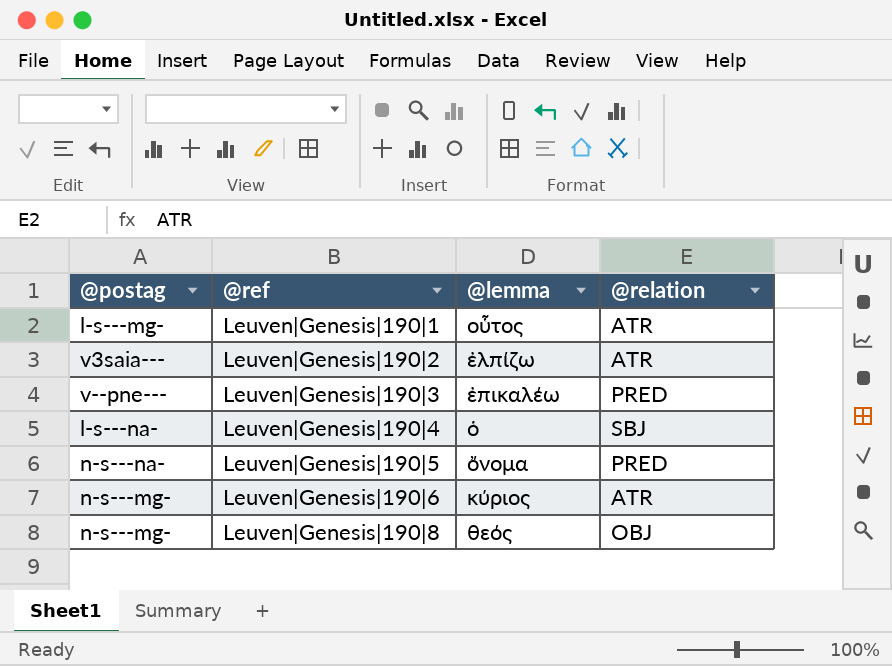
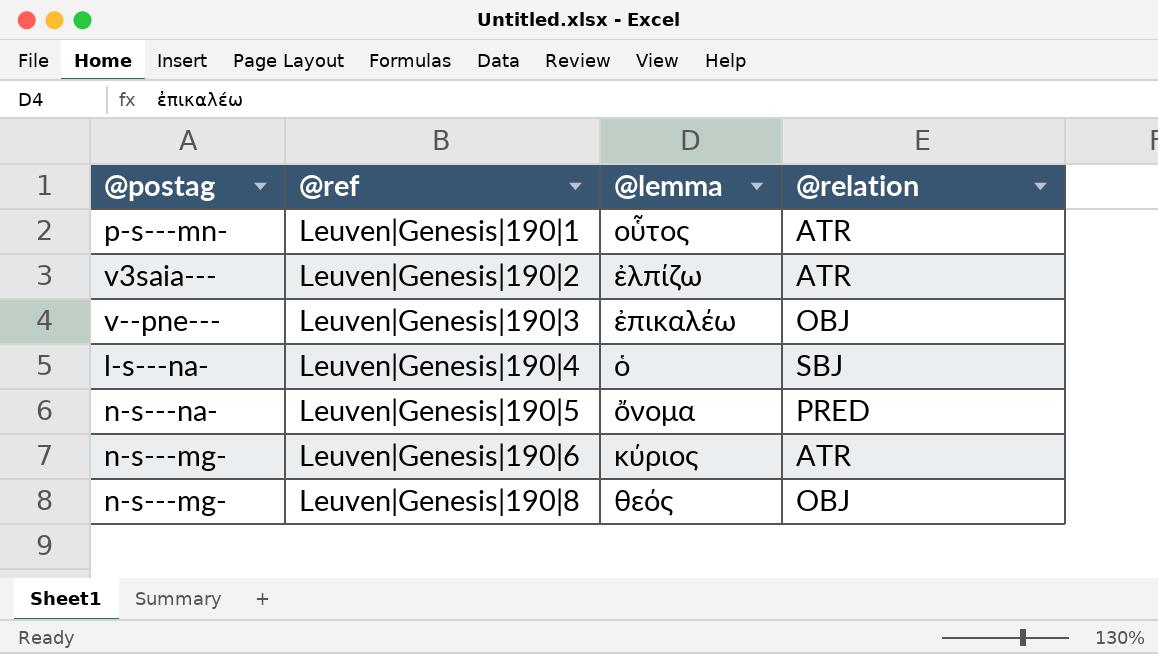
Leuven|Genesis|190|1 | @postag: l-s---mg- -> p-s---mn-
Leuven|Genesis|190|3 | @relation: PRED -> OBJ

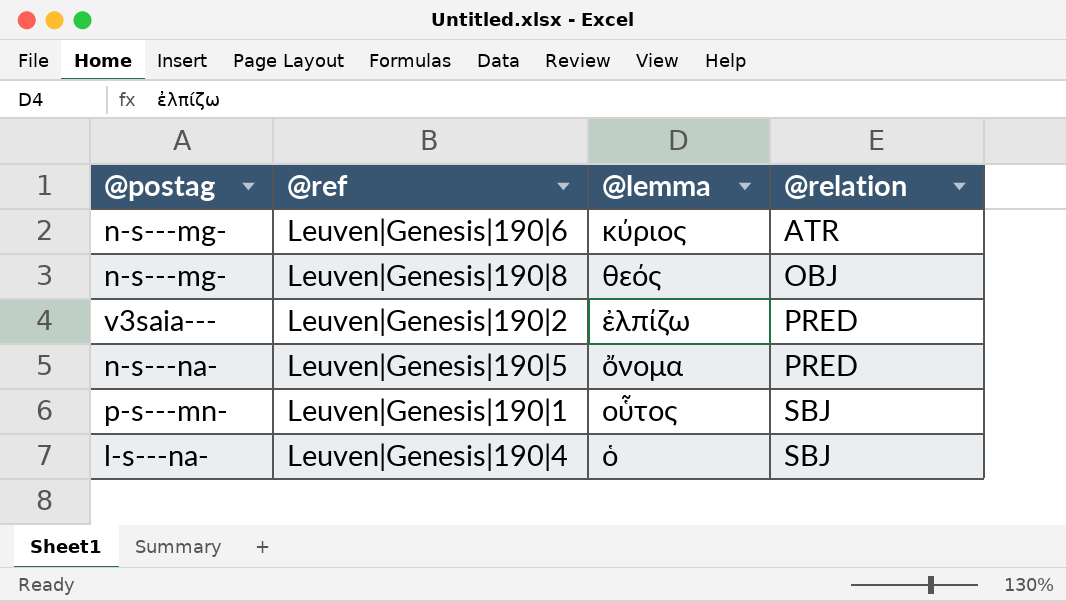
row order: @ref ascending -> @relation ascending
row Leuven|Genesis|190|3: v--pne--- | ἐπικαλέω | OBJ -> none
Leuven|Genesis|190|2 | @relation: ATR -> PRED
Leuven|Genesis|190|1 | @relation: ATR -> SBJ

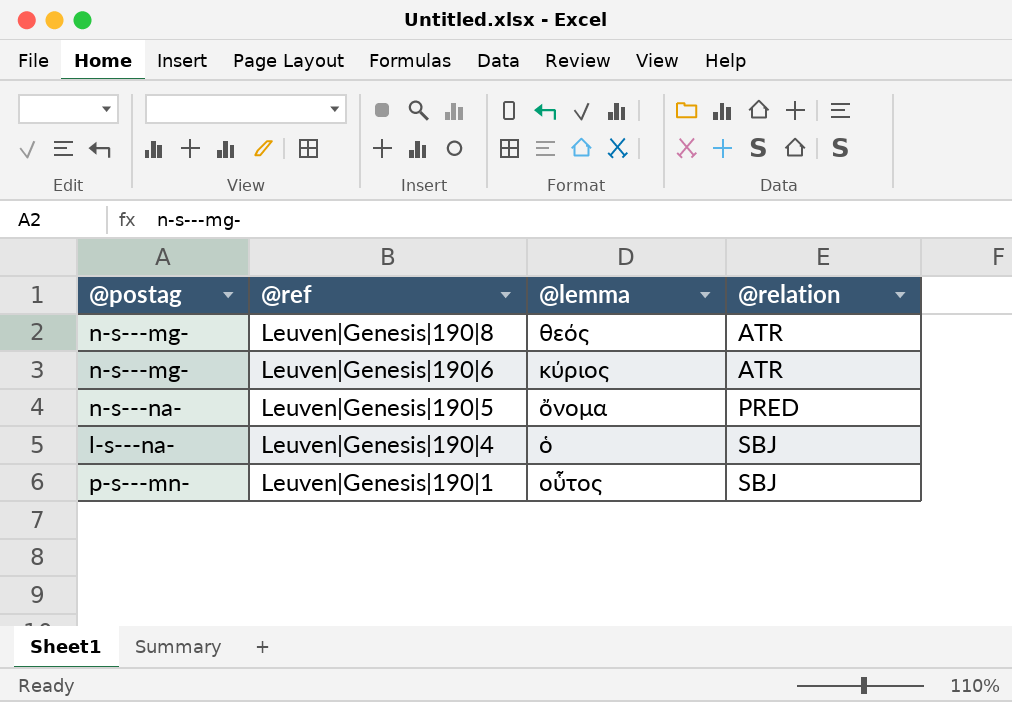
row order: @relation ascending -> @ref descending
row Leuven|Genesis|190|2: v3saia--- | ἐλπίζω | PRED -> none
Leuven|Genesis|190|8 | @relation: OBJ -> ATR

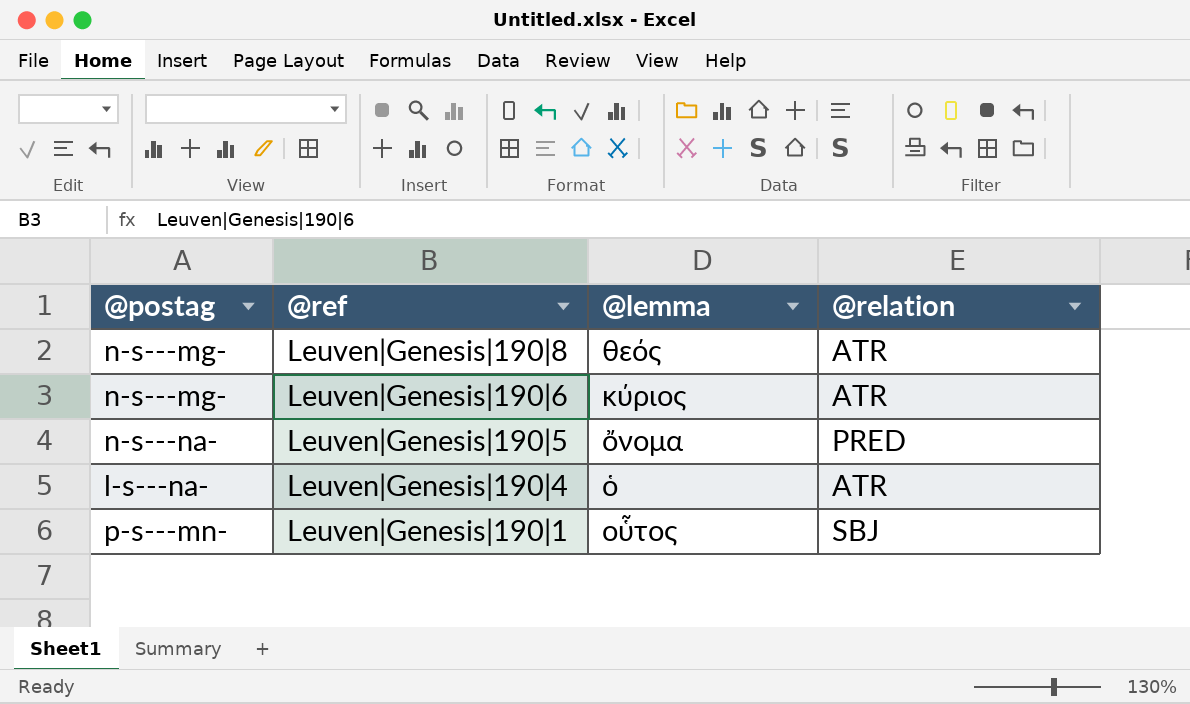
Leuven|Genesis|190|4 | @relation: SBJ -> ATR

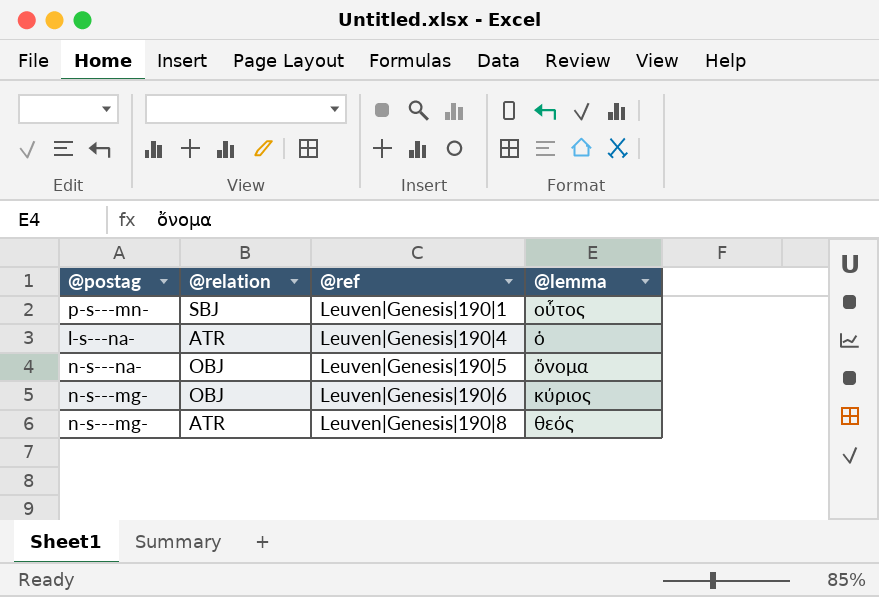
row order: @ref descending -> @ref ascending
column @relation | position: 4 -> 2
Leuven|Genesis|190|5 | @relation: PRED -> OBJ
Leuven|Genesis|190|6 | @relation: ATR -> OBJ

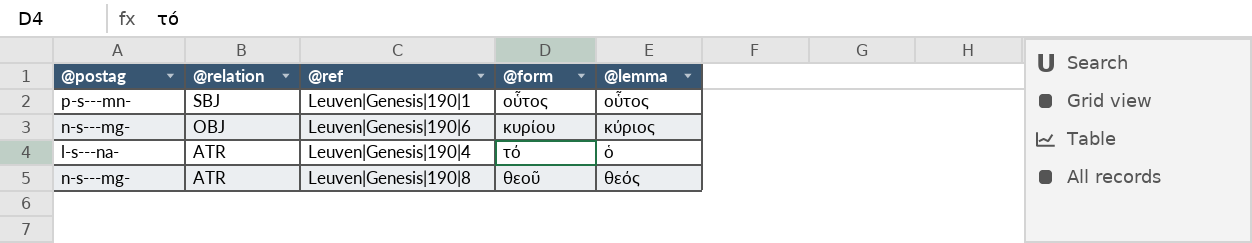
row order: @ref ascending -> @relation descending
column @form | position: none -> 4
row Leuven|Genesis|190|5: n-s---na- | OBJ | ὄνομα -> none

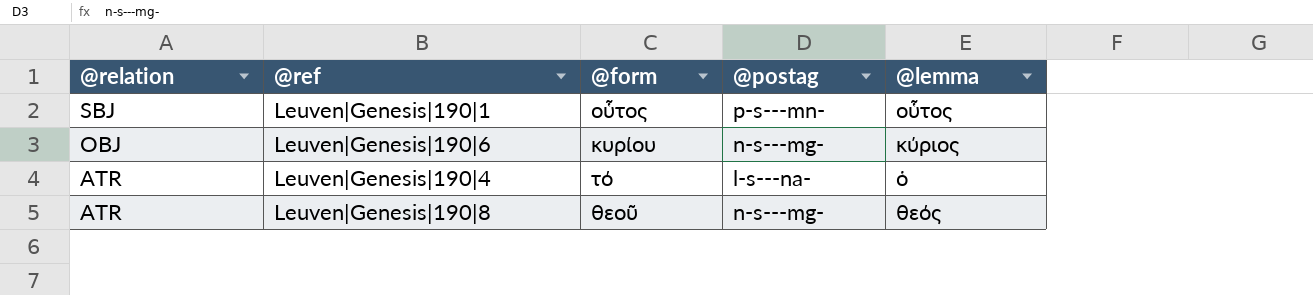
column @postag | position: 1 -> 4

